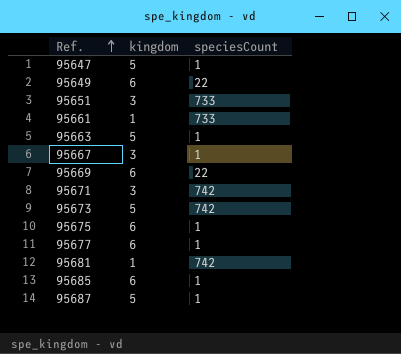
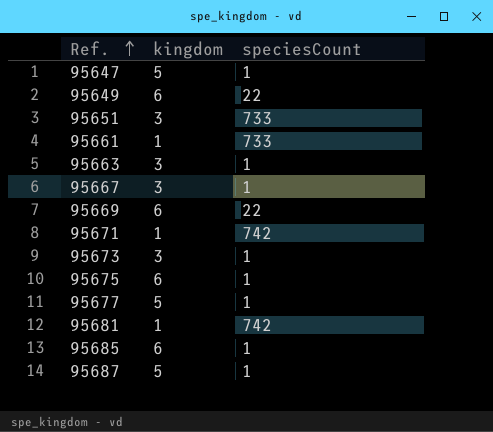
95663 | kingdom: 5 -> 3
95671 | kingdom: 3 -> 1
95673 | kingdom: 5 -> 3
95673 | speciesCount: 742 -> 1
95677 | kingdom: 6 -> 5

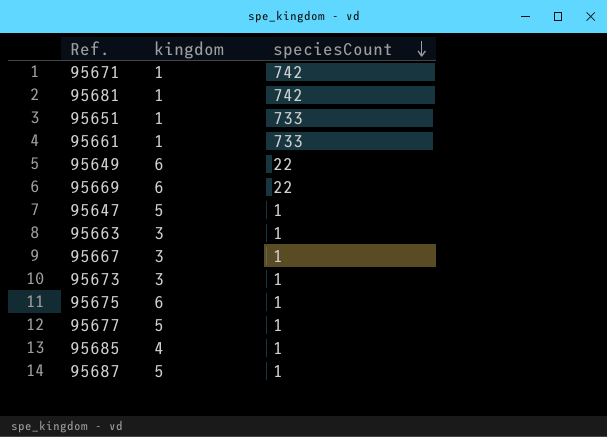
row order: Ref. ascending -> speciesCount descending
95651 | kingdom: 3 -> 1
95685 | kingdom: 6 -> 4

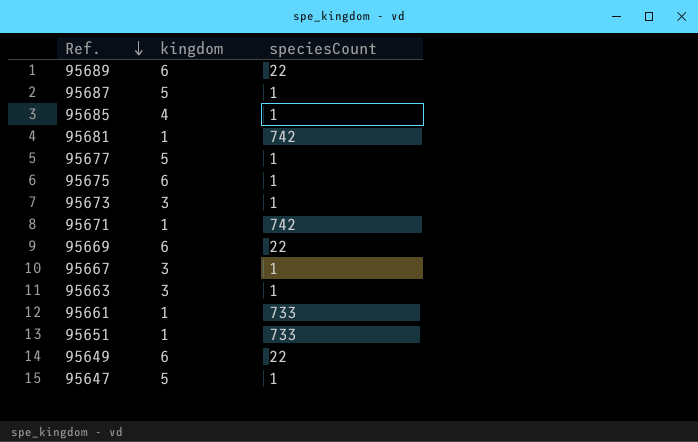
row order: speciesCount descending -> Ref. descending
row 95689: none -> 6 | 22

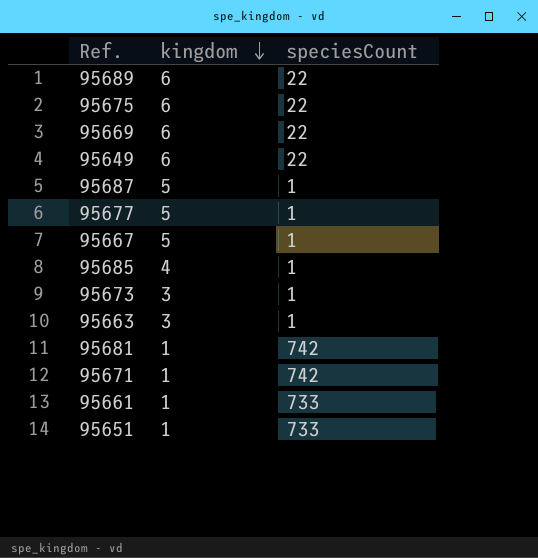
row order: Ref. descending -> kingdom descending
row 95647: 5 | 1 -> none
95675 | speciesCount: 1 -> 22
95667 | kingdom: 3 -> 5

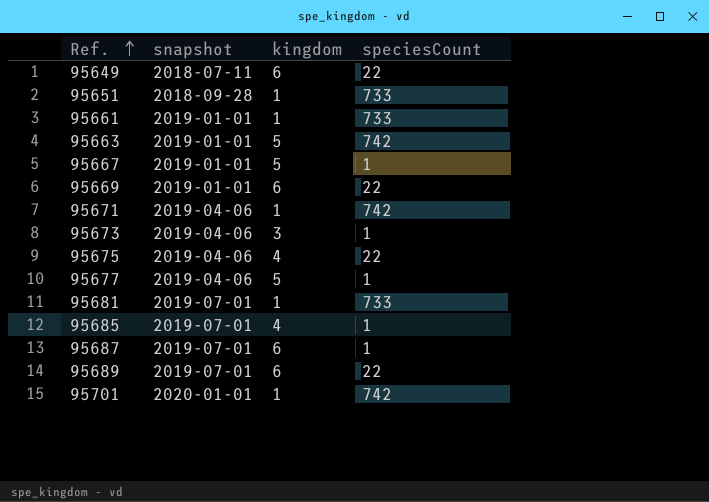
row order: kingdom descending -> Ref. ascending
column snapshot | position: none -> 2
95663 | kingdom: 3 -> 5
95663 | speciesCount: 1 -> 742
95675 | kingdom: 6 -> 4
95681 | speciesCount: 742 -> 733
95687 | kingdom: 5 -> 6
row 95701: none -> 2020-01-01 | 1 | 742

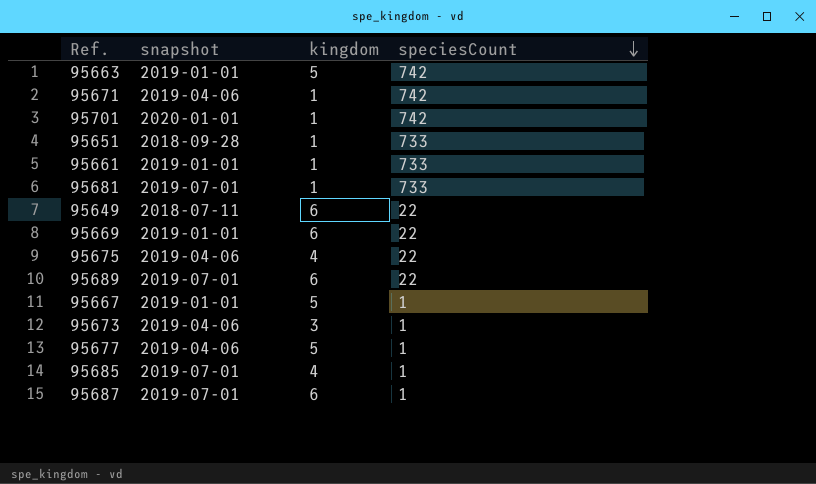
row order: Ref. ascending -> speciesCount descending

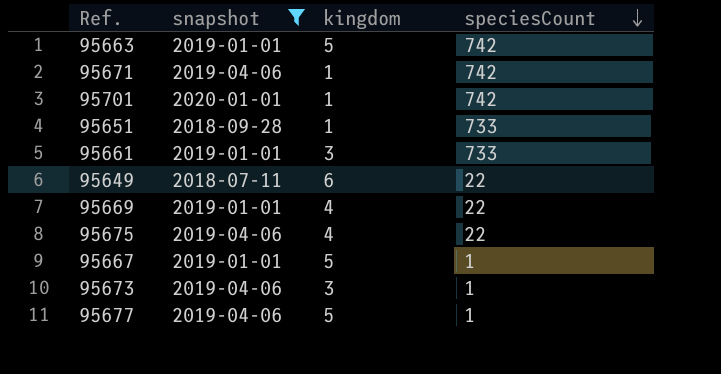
filter: none -> snapshot != 2019-07-01
95661 | kingdom: 1 -> 3
95669 | kingdom: 6 -> 4

